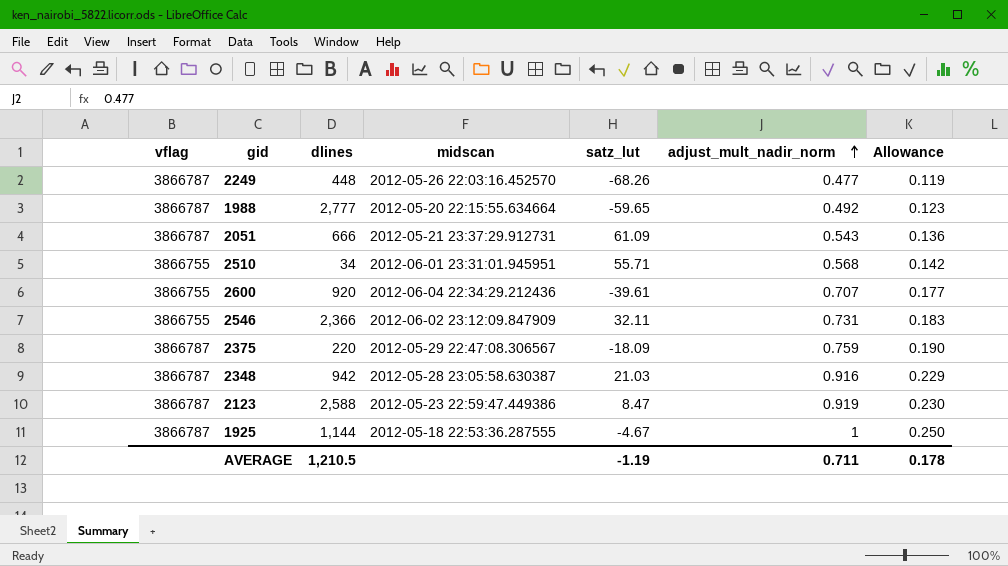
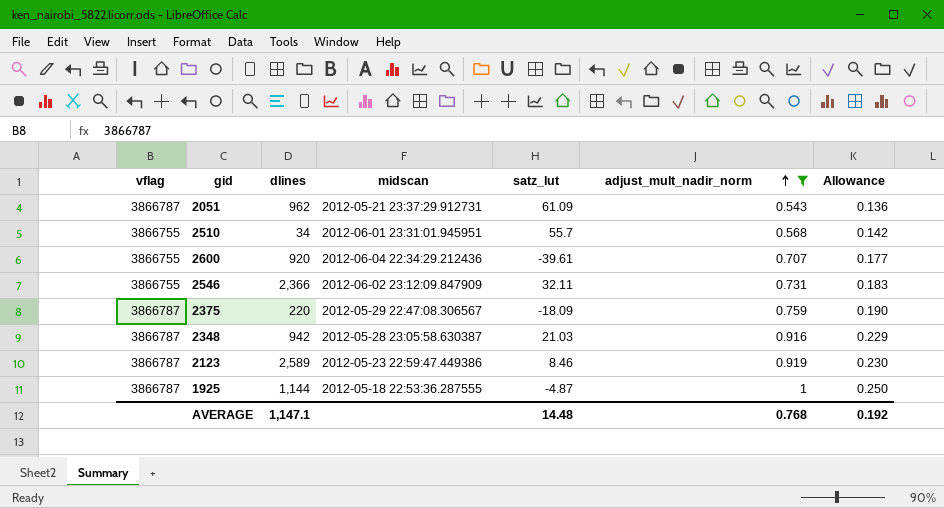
filter: none -> adjust_mult_nadir_norm >= 0.543
2051 | dlines: 666 -> 962
2510 | satz_lut: 55.71 -> 55.7
2123 | dlines: 2,588 -> 2,589
2123 | satz_lut: 8.47 -> 8.46
1925 | satz_lut: -4.67 -> -4.87
AVERAGE | dlines: 1,210.5 -> 1,147.1
AVERAGE | satz_lut: -1.19 -> 14.48
AVERAGE | adjust_mult_nadir_norm: 0.711 -> 0.768
AVERAGE | Allowance: 0.178 -> 0.192

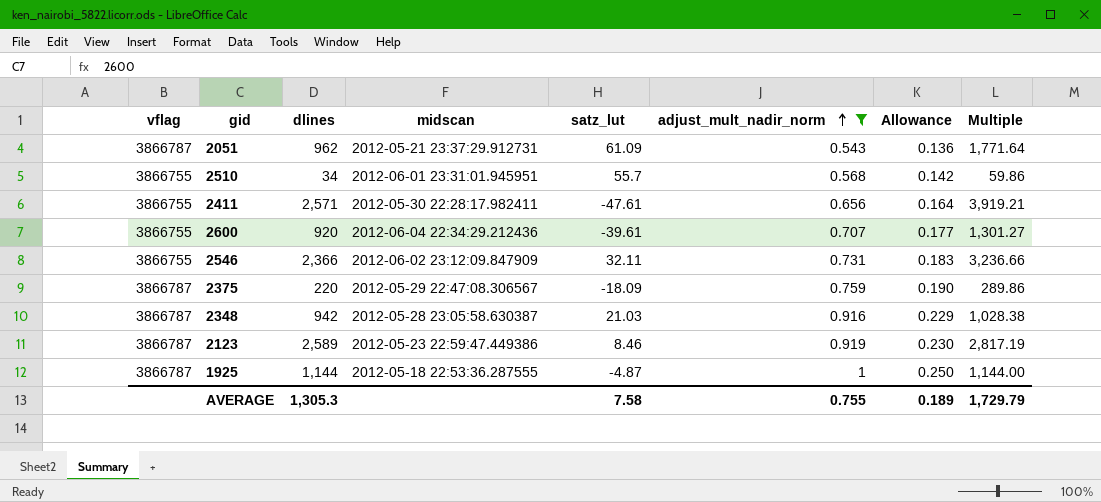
column Multiple | formula: none -> [dlines] / [adjust_mult_nadir_norm]
row 2411: none -> 3866755 | 2,571 | 2012-05-30 22:28:17.982411 | -47.61 | 0.656 | 0.164 | 3,919.21
AVERAGE | dlines: 1,147.1 -> 1,305.3
AVERAGE | satz_lut: 14.48 -> 7.58
AVERAGE | adjust_mult_nadir_norm: 0.768 -> 0.755
AVERAGE | Allowance: 0.192 -> 0.189

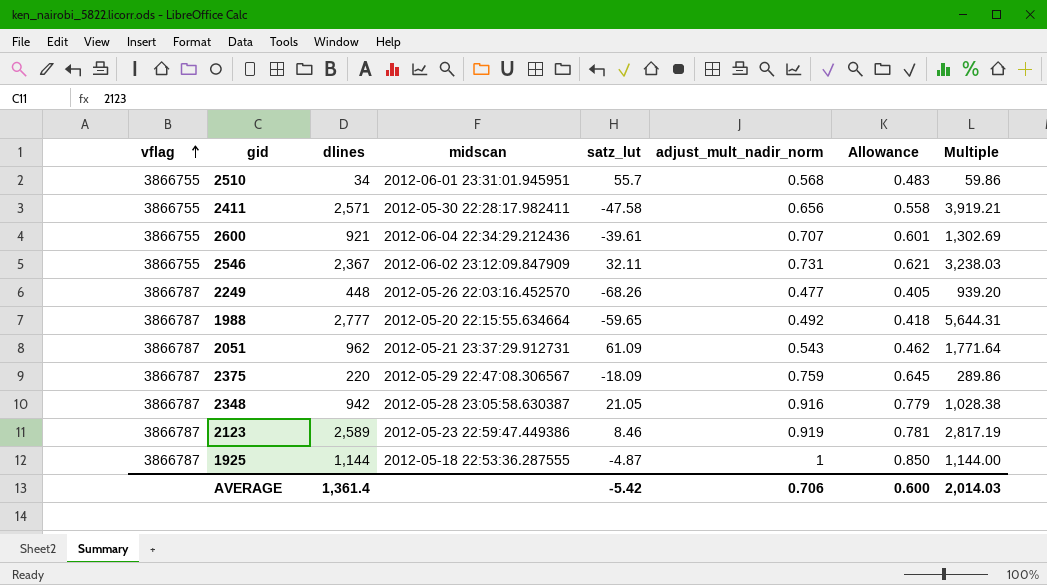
filter: adjust_mult_nadir_norm >= 0.543 -> none
row order: adjust_mult_nadir_norm ascending -> vflag ascending
column Allowance | formula: [adjust_mult_nadir_norm] * 0.25 -> [adjust_mult_nadir_norm] * 0.85
2411 | satz_lut: -47.61 -> -47.58
2600 | dlines: 920 -> 921
2600 | Multiple: 1,301.27 -> 1,302.69
2546 | dlines: 2,366 -> 2,367
2546 | Multiple: 3,236.66 -> 3,238.03
2348 | satz_lut: 21.03 -> 21.05
AVERAGE | dlines: 1,305.3 -> 1,361.4
AVERAGE | satz_lut: 7.58 -> -5.42
AVERAGE | adjust_mult_nadir_norm: 0.755 -> 0.706
AVERAGE | Allowance: 0.189 -> 0.600
AVERAGE | Multiple: 1,729.79 -> 2,014.03

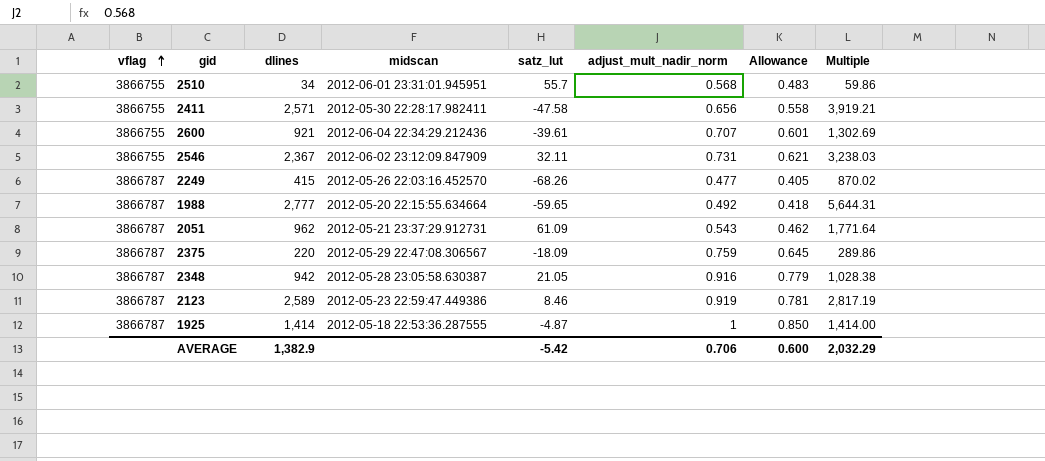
2249 | dlines: 448 -> 415
2249 | Multiple: 939.20 -> 870.02
1925 | dlines: 1,144 -> 1,414
1925 | Multiple: 1,144.00 -> 1,414.00
AVERAGE | dlines: 1,361.4 -> 1,382.9
AVERAGE | Multiple: 2,014.03 -> 2,032.29

